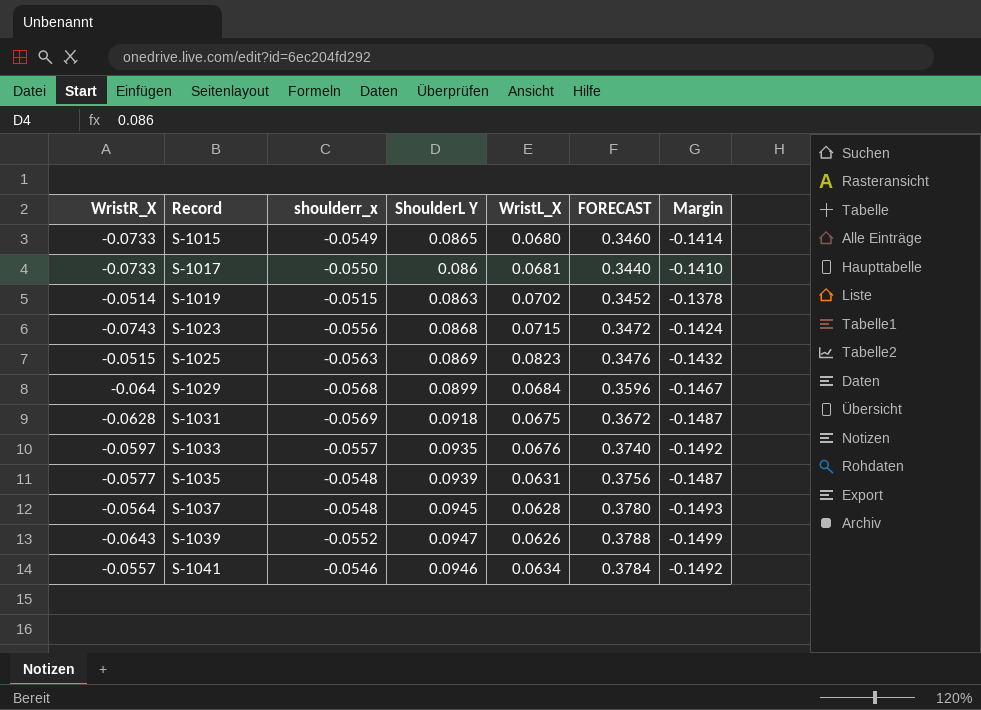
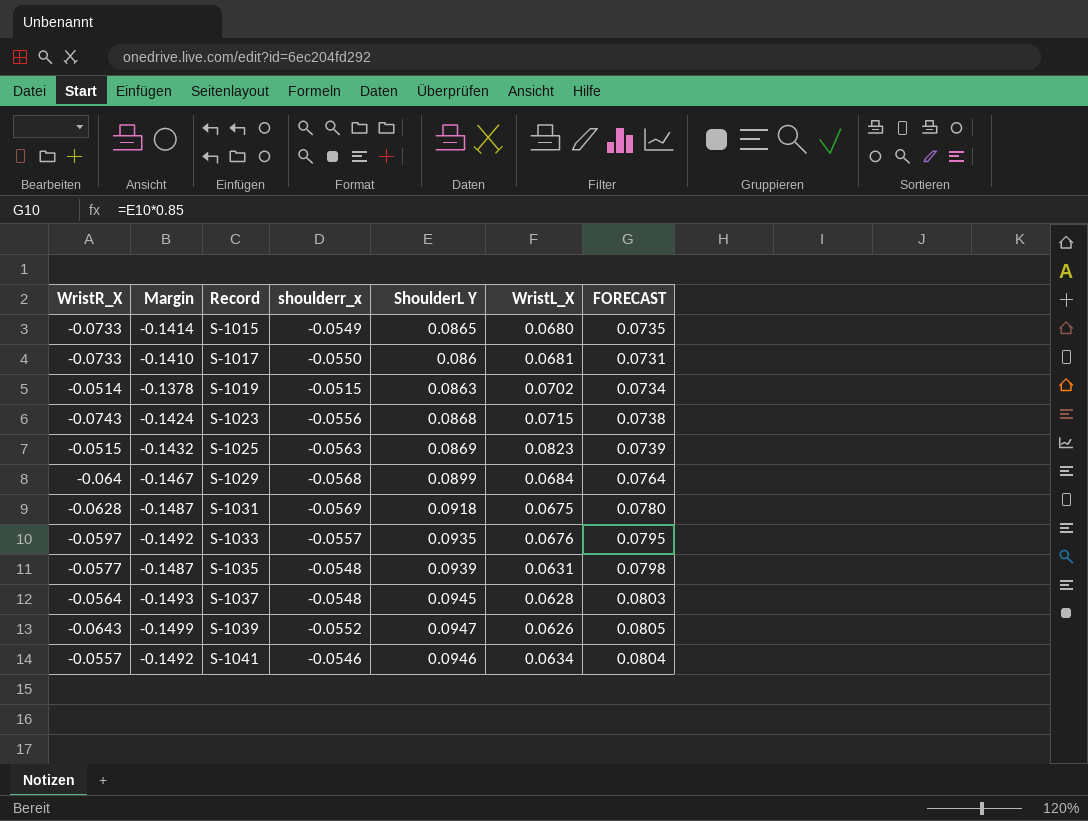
column Margin | position: 7 -> 2
column FORECAST | formula: [ShoulderL Y] * 4 -> [ShoulderL Y] * 0.85

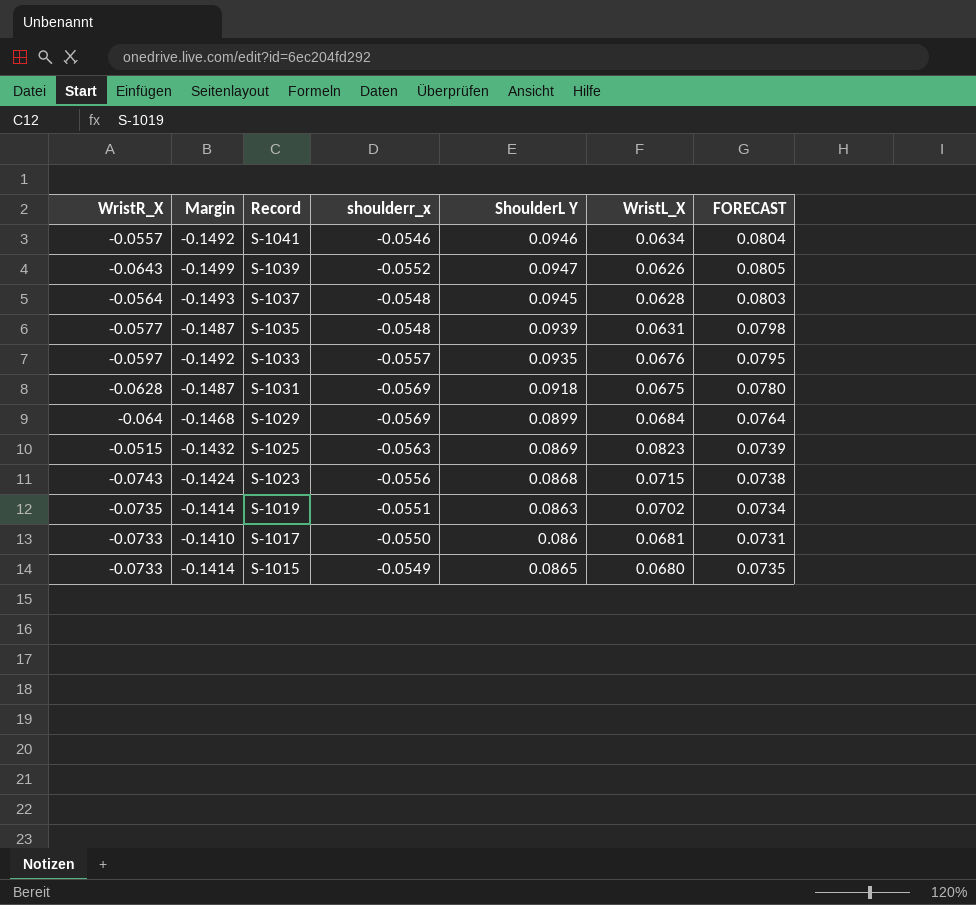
row order: Record ascending -> Record descending
S-1029 | Margin: -0.1467 -> -0.1468
S-1029 | shoulderr_x: -0.0568 -> -0.0569
S-1019 | WristR_X: -0.0514 -> -0.0735
S-1019 | Margin: -0.1378 -> -0.1414
S-1019 | shoulderr_x: -0.0515 -> -0.0551

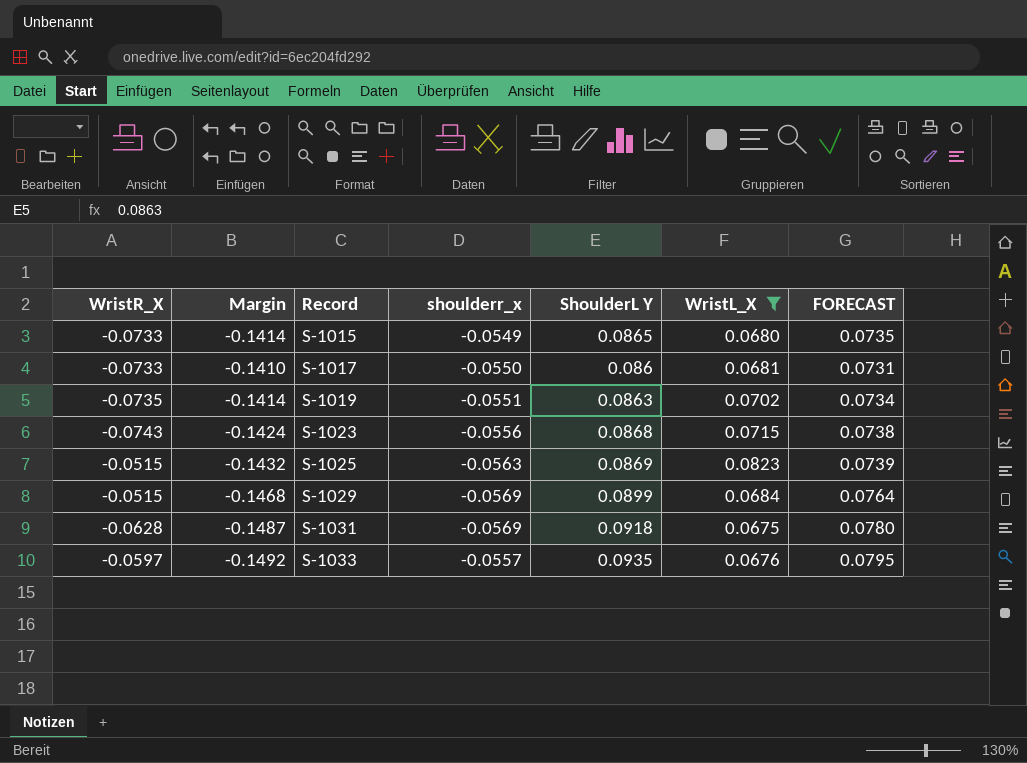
filter: none -> WristL_X >= 0.0675
row order: Record descending -> Record ascending
S-1029 | WristR_X: -0.064 -> -0.0515

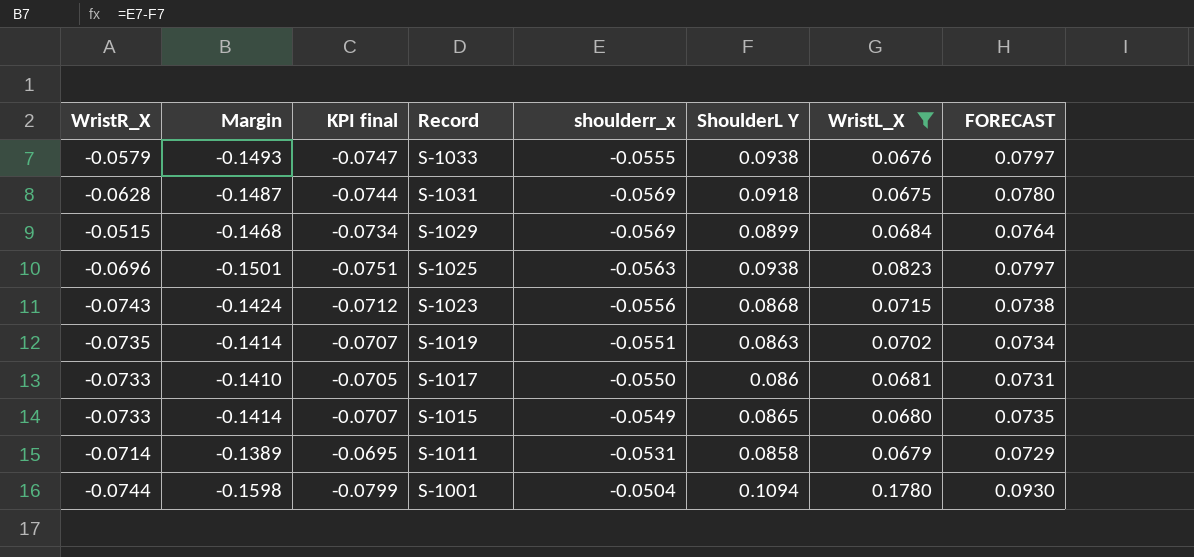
row order: Record ascending -> Record descending
column KPI final | formula: none -> [Margin] * 0.5
S-1033 | WristR_X: -0.0597 -> -0.0579
S-1033 | Margin: -0.1492 -> -0.1493
S-1033 | shoulderr_x: -0.0557 -> -0.0555
S-1033 | ShoulderL Y: 0.0935 -> 0.0938
S-1033 | FORECAST: 0.0795 -> 0.0797
S-1025 | WristR_X: -0.0515 -> -0.0696
S-1025 | Margin: -0.1432 -> -0.1501
S-1025 | ShoulderL Y: 0.0869 -> 0.0938
S-1025 | FORECAST: 0.0739 -> 0.0797
row S-1011: none -> -0.0714 | -0.1389 | -0.0695 | -0.0531 | 0.0858 | 0.0679 | 0.0729
row S-1001: none -> -0.0744 | -0.1598 | -0.0799 | -0.0504 | 0.1094 | 0.1780 | 0.0930

